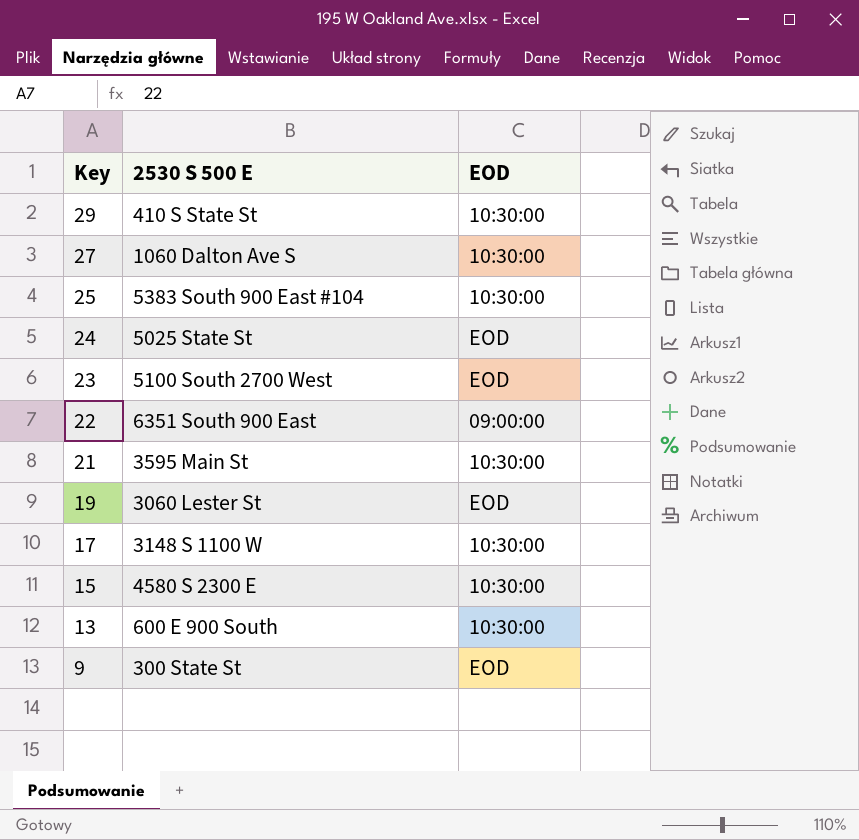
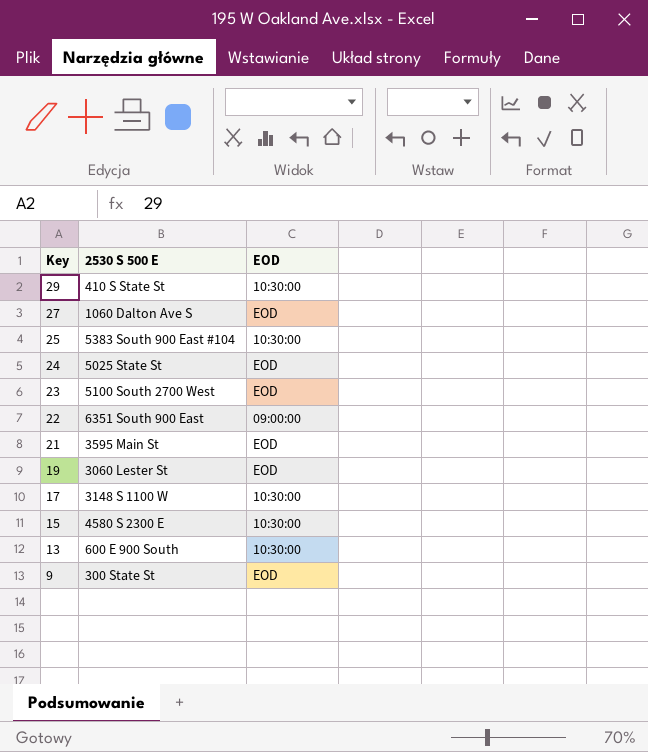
27 | EOD: 10:30:00 -> EOD
21 | EOD: 10:30:00 -> EOD

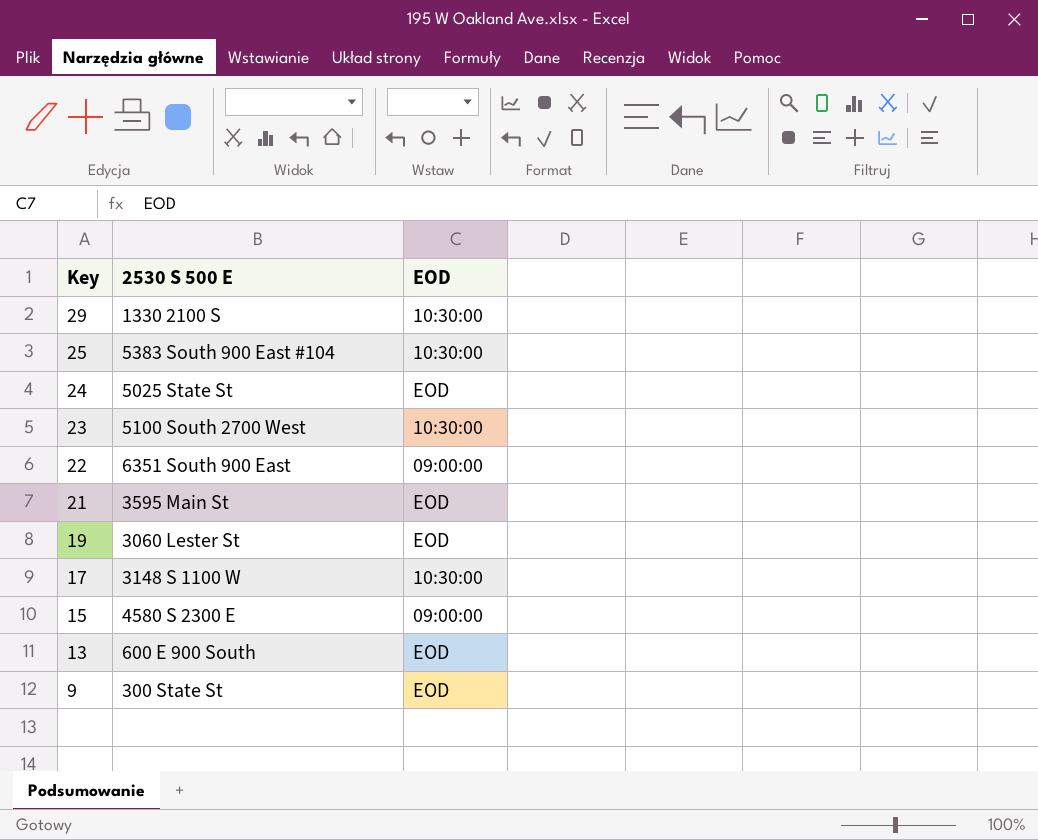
row 27: 1060 Dalton Ave S | EOD -> none
29 | 2530 S 500 E: 410 S State St -> 1330 2100 S
23 | EOD: EOD -> 10:30:00
15 | EOD: 10:30:00 -> 09:00:00
13 | EOD: 10:30:00 -> EOD

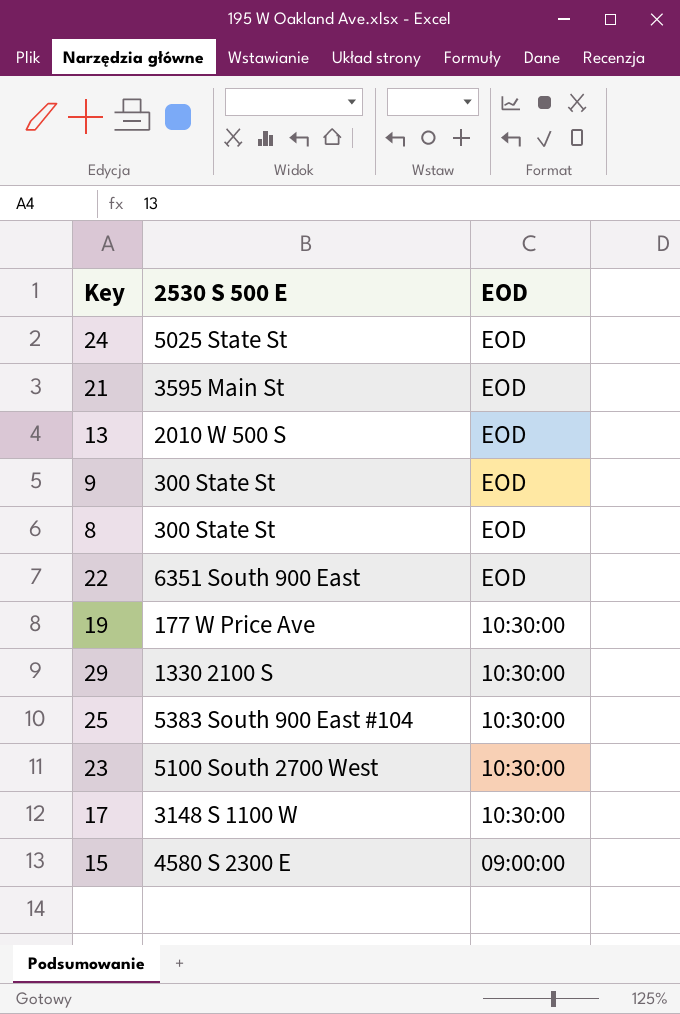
row order: Key descending -> EOD descending
13 | 2530 S 500 E: 600 E 900 South -> 2010 W 500 S
row 8: none -> 300 State St | EOD
22 | EOD: 09:00:00 -> EOD
19 | 2530 S 500 E: 3060 Lester St -> 177 W Price Ave
19 | EOD: EOD -> 10:30:00

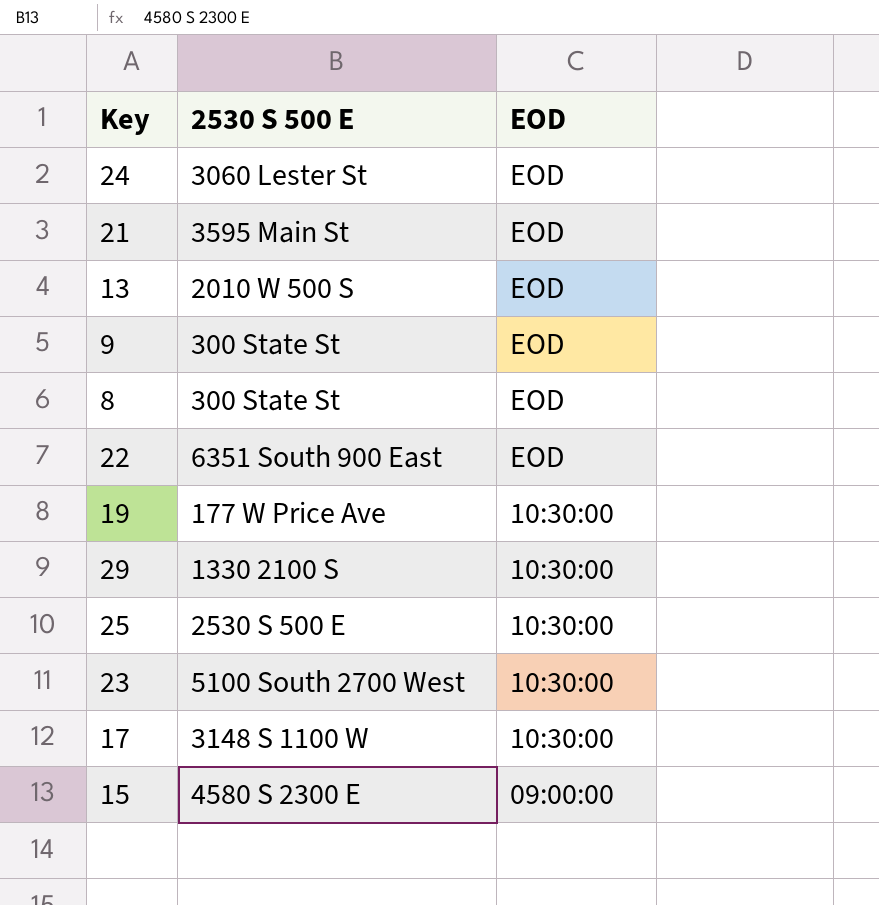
24 | 2530 S 500 E: 5025 State St -> 3060 Lester St
25 | 2530 S 500 E: 5383 South 900 East #104 -> 2530 S 500 E

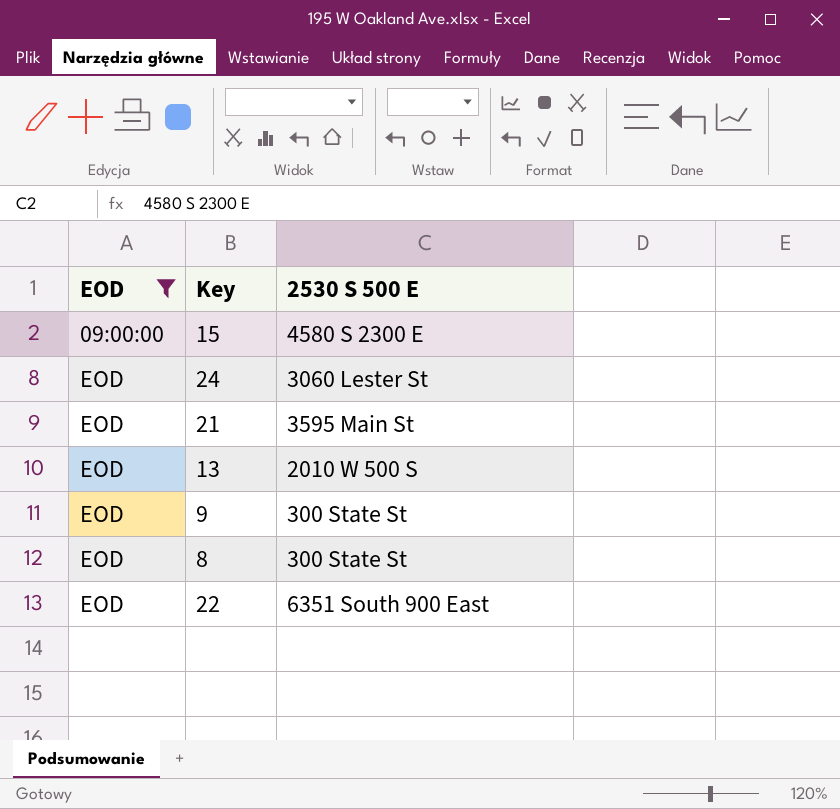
filter: none -> EOD != 10:30:00
row order: EOD descending -> EOD ascending
column EOD | position: 3 -> 1

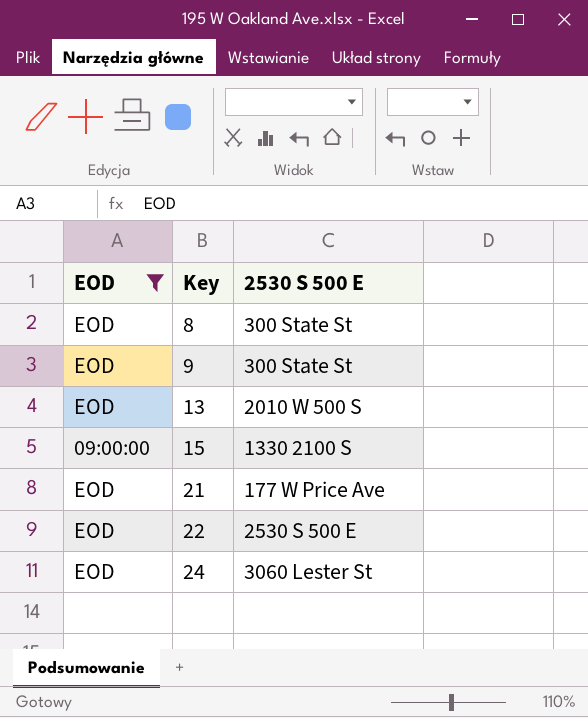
row order: EOD ascending -> Key ascending
15 | 2530 S 500 E: 4580 S 2300 E -> 1330 2100 S
21 | 2530 S 500 E: 3595 Main St -> 177 W Price Ave
22 | 2530 S 500 E: 6351 South 900 East -> 2530 S 500 E

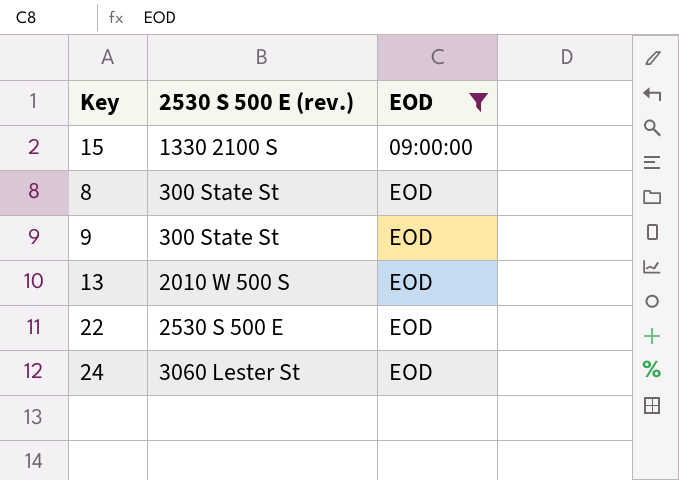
row order: Key ascending -> EOD ascending
column name: 2530 S 500 E -> 2530 S 500 E (rev.)
column EOD | position: 1 -> 3
row 21: EOD | 177 W Price Ave -> none

